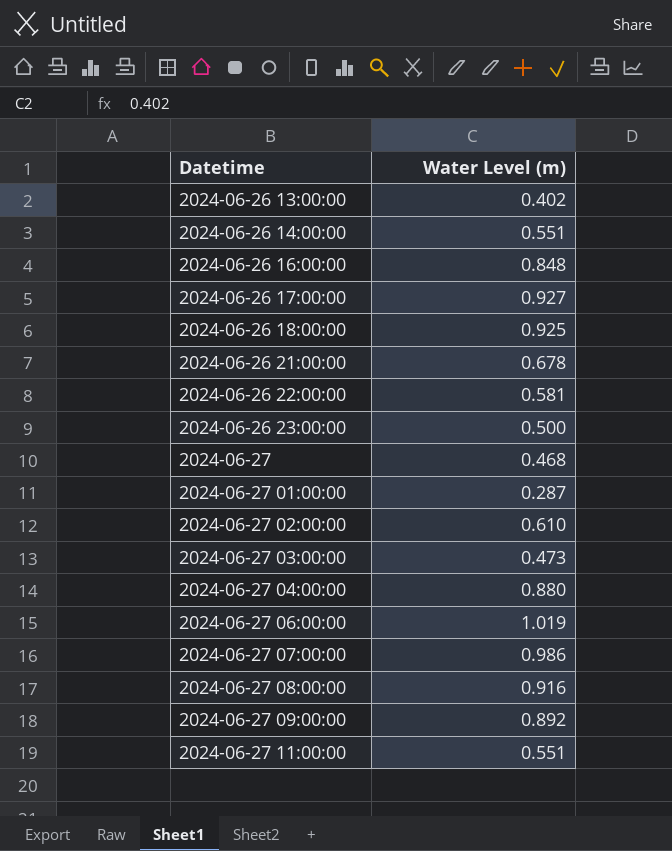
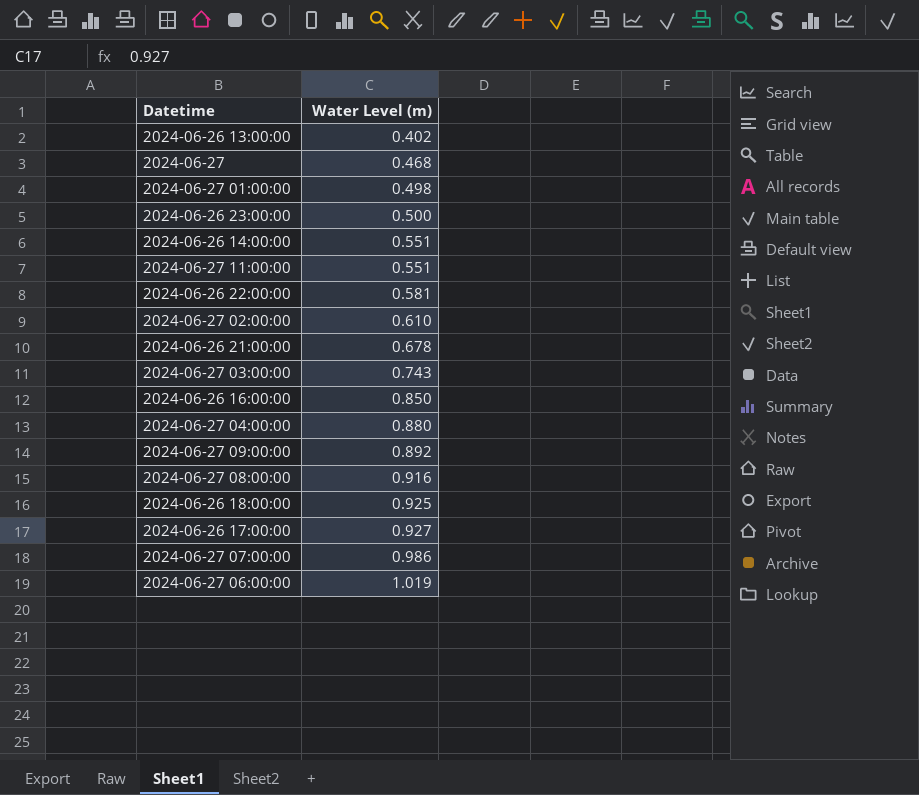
row order: Datetime ascending -> Water Level (m) ascending
2024-06-27 01:00:00 | Water Level (m): 0.287 -> 0.498
2024-06-27 03:00:00 | Water Level (m): 0.473 -> 0.743
2024-06-26 16:00:00 | Water Level (m): 0.848 -> 0.850

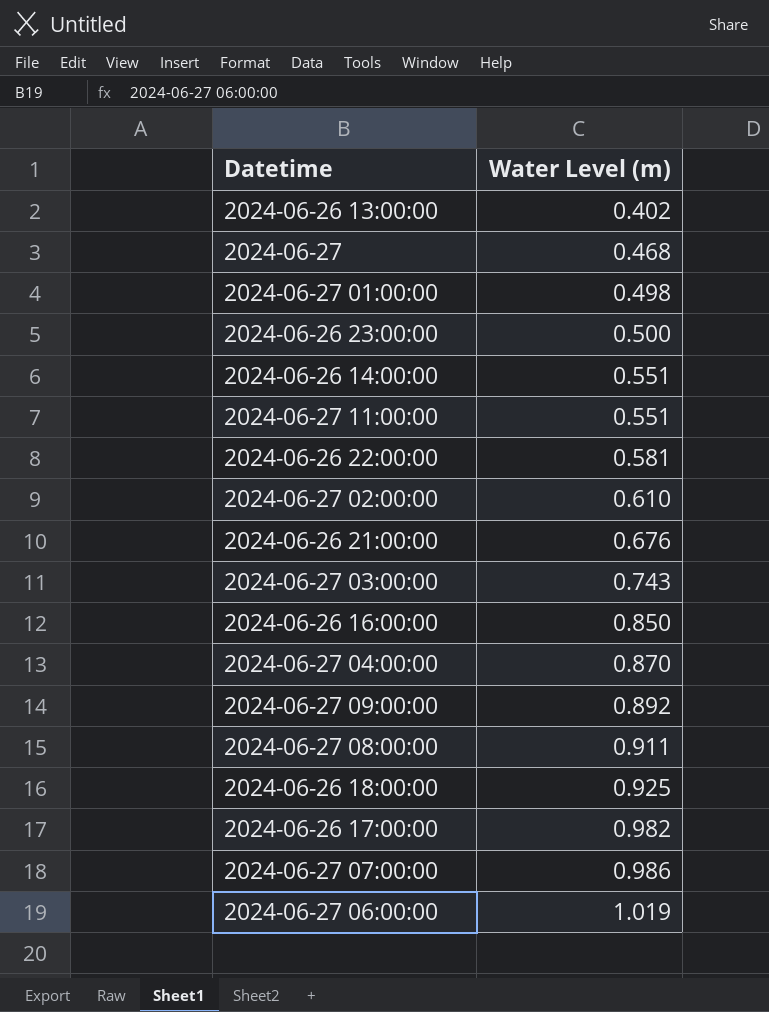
2024-06-26 21:00:00 | Water Level (m): 0.678 -> 0.676
2024-06-27 04:00:00 | Water Level (m): 0.880 -> 0.870
2024-06-27 08:00:00 | Water Level (m): 0.916 -> 0.911
2024-06-26 17:00:00 | Water Level (m): 0.927 -> 0.982

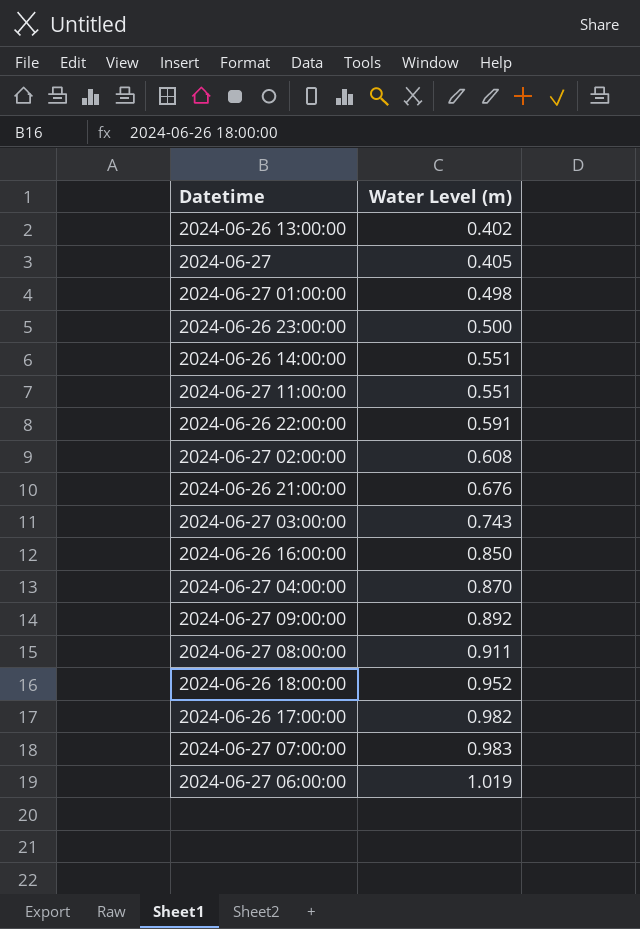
2024-06-27 | Water Level (m): 0.468 -> 0.405
2024-06-26 22:00:00 | Water Level (m): 0.581 -> 0.591
2024-06-27 02:00:00 | Water Level (m): 0.610 -> 0.608
2024-06-26 18:00:00 | Water Level (m): 0.925 -> 0.952
2024-06-27 07:00:00 | Water Level (m): 0.986 -> 0.983

